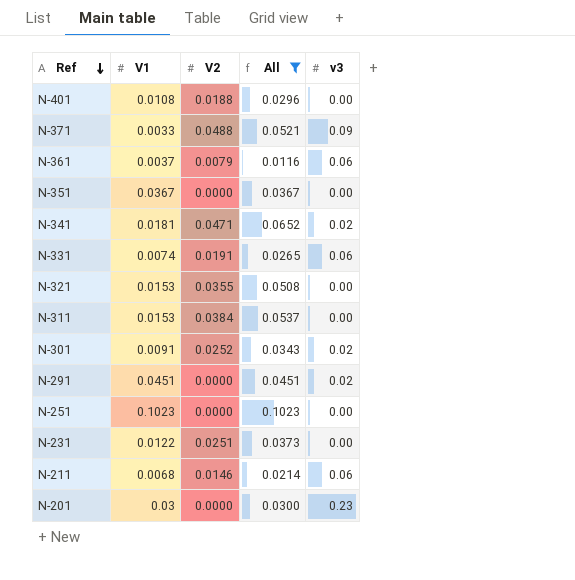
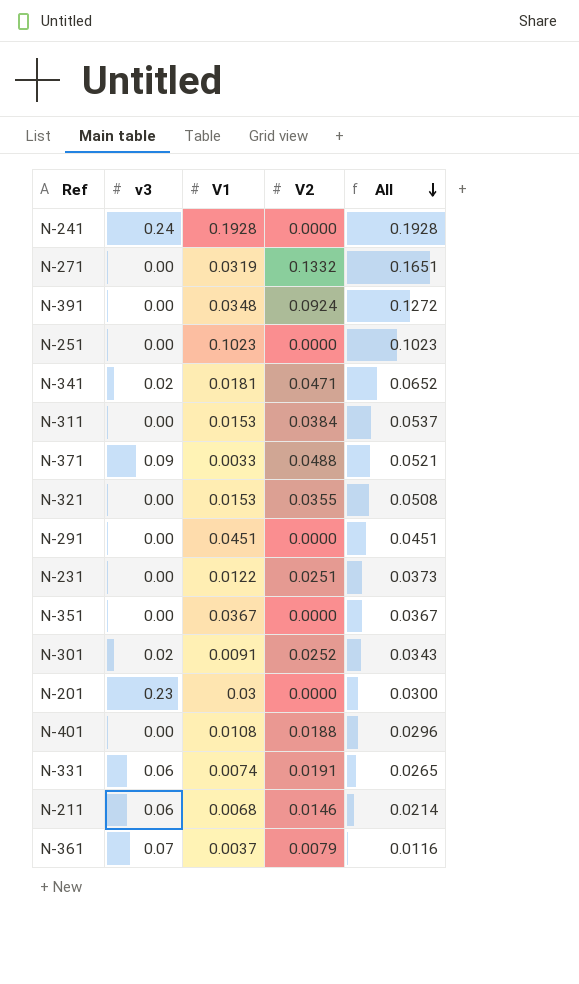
filter: All <= 0.1023 -> none
row order: Ref descending -> All descending
column v3 | position: 5 -> 2
N-291 | v3: 0.02 -> 0.00
N-361 | v3: 0.06 -> 0.07

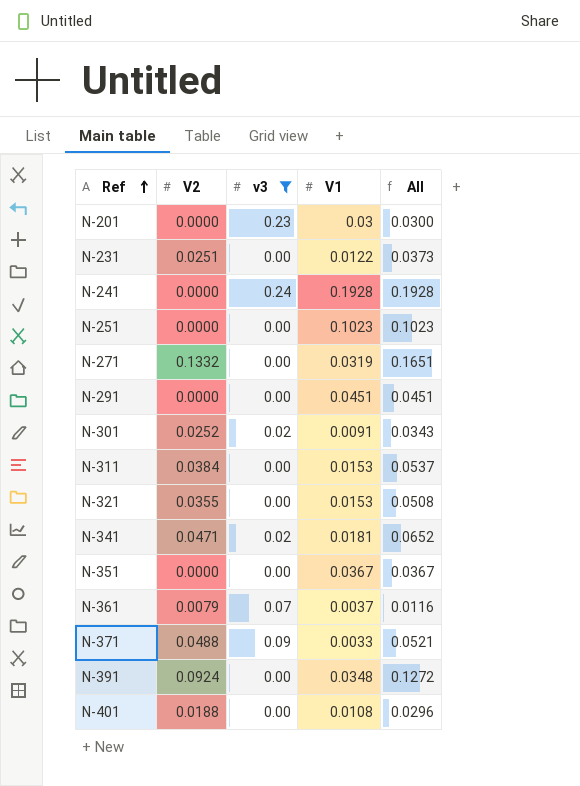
filter: none -> v3 != 0.06
row order: All descending -> Ref ascending
column V2 | position: 4 -> 2

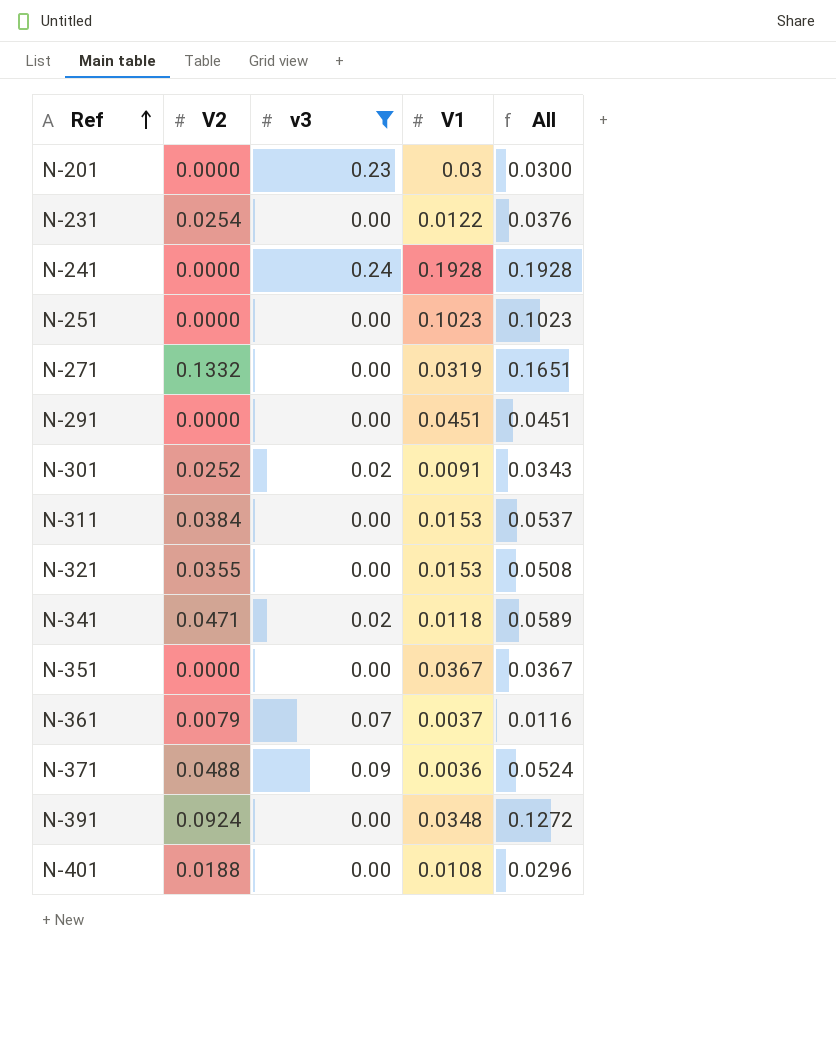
N-231 | V2: 0.0251 -> 0.0254
N-231 | All: 0.0373 -> 0.0376
N-341 | V1: 0.0181 -> 0.0118
N-341 | All: 0.0652 -> 0.0589
N-371 | V1: 0.0033 -> 0.0036
N-371 | All: 0.0521 -> 0.0524

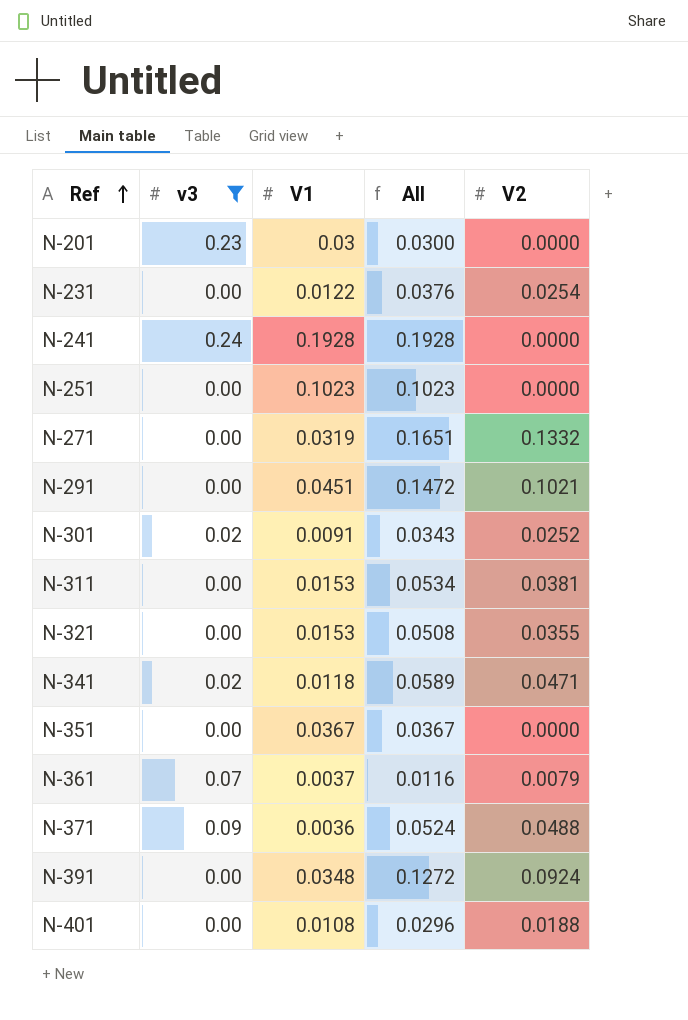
column V2 | position: 2 -> 5
N-291 | All: 0.0451 -> 0.1472
N-291 | V2: 0.0000 -> 0.1021
N-311 | All: 0.0537 -> 0.0534
N-311 | V2: 0.0384 -> 0.0381

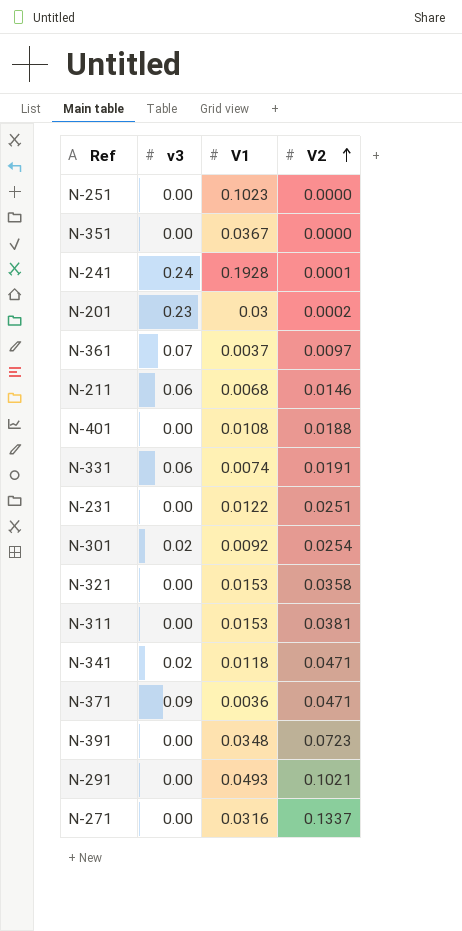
filter: v3 != 0.06 -> none
row order: Ref ascending -> V2 ascending
column All | formula: [V1] + [V2] -> none
N-241 | V2: 0.0000 -> 0.0001
N-201 | V2: 0.0000 -> 0.0002
N-361 | V2: 0.0079 -> 0.0097
N-231 | V2: 0.0254 -> 0.0251
N-301 | V1: 0.0091 -> 0.0092
N-301 | V2: 0.0252 -> 0.0254
N-321 | V2: 0.0355 -> 0.0358
N-371 | V2: 0.0488 -> 0.0471
N-391 | V2: 0.0924 -> 0.0723
N-291 | V1: 0.0451 -> 0.0493
N-271 | V1: 0.0319 -> 0.0316
N-271 | V2: 0.1332 -> 0.1337

